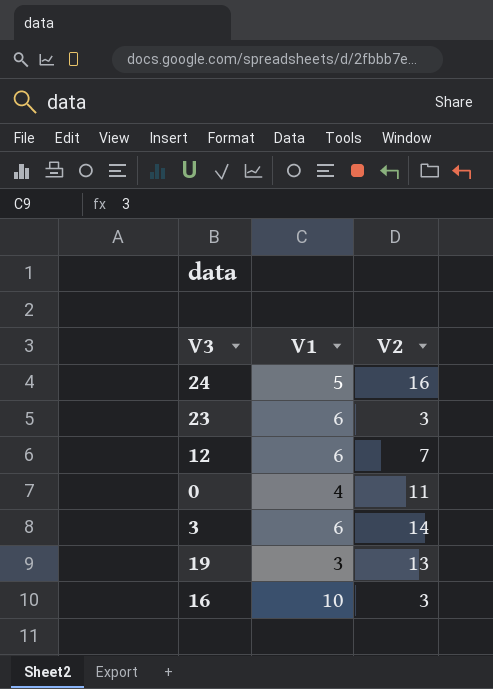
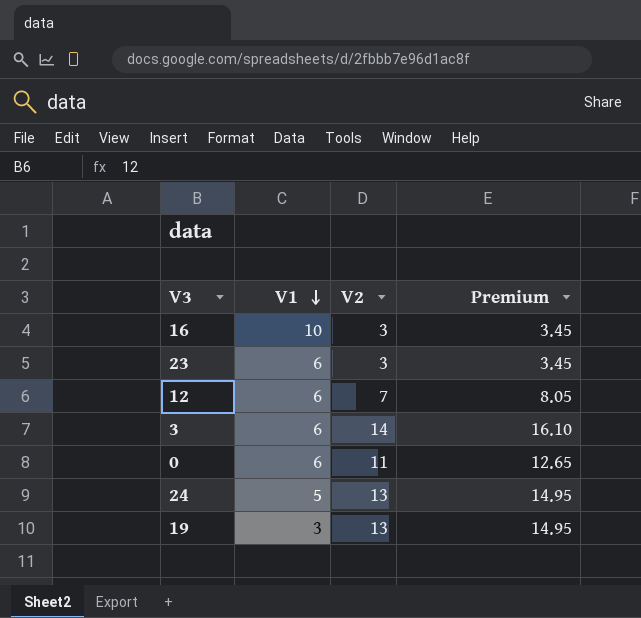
row order: none -> V1 descending
column Premium | formula: none -> [V2] * 1.15
0 | V1: 4 -> 6
24 | V2: 16 -> 13

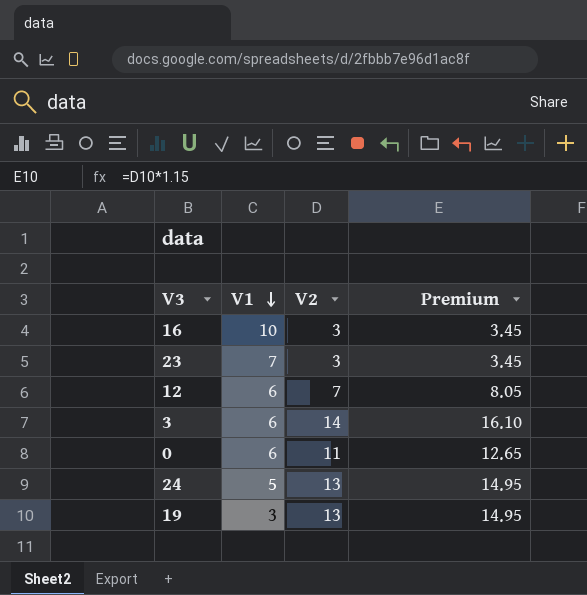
23 | V1: 6 -> 7

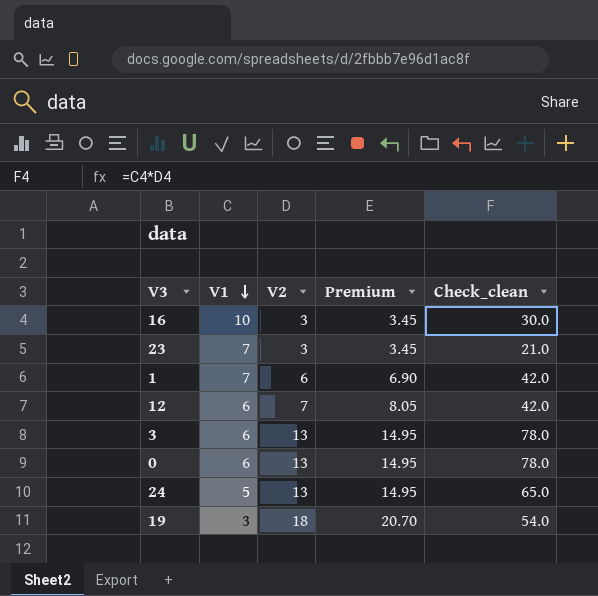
column Check_clean | formula: none -> [V1] * [V2]
row 1: none -> 7 | 6 | 6.90 | 42.0
3 | V2: 14 -> 13
3 | Premium: 16.10 -> 14.95
0 | V2: 11 -> 13
0 | Premium: 12.65 -> 14.95
19 | V2: 13 -> 18
19 | Premium: 14.95 -> 20.70

